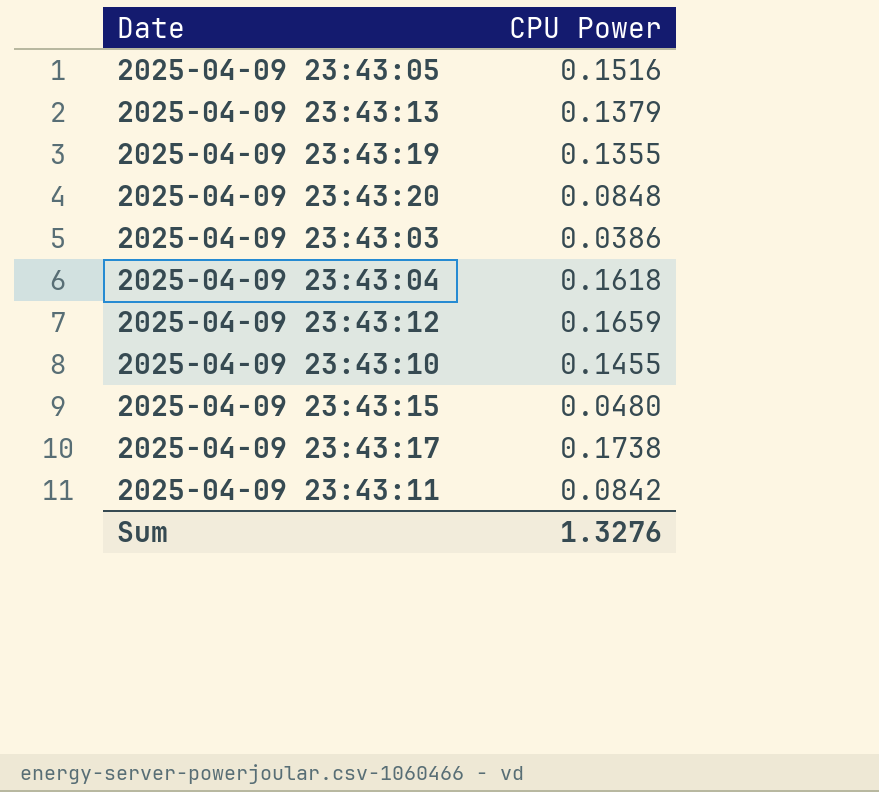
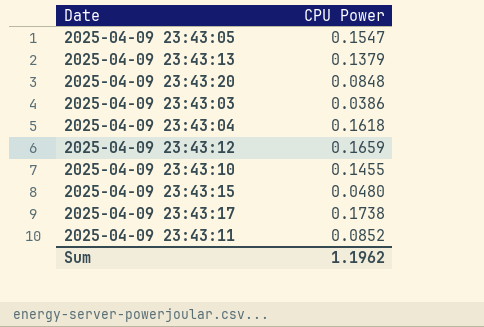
row 2025-04-09 23:43:19: 0.1355 -> none
2025-04-09 23:43:05 | CPU Power: 0.1516 -> 0.1547
2025-04-09 23:43:11 | CPU Power: 0.0842 -> 0.0852
Sum | CPU Power: 1.3276 -> 1.1962

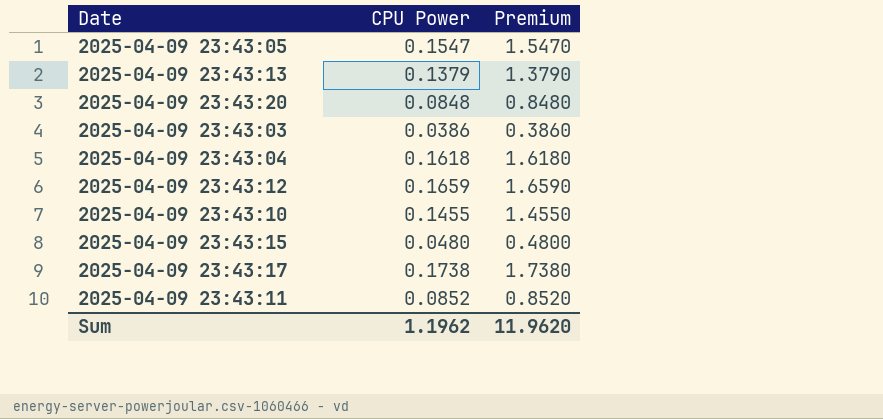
column Premium | formula: none -> [CPU Power] * 10

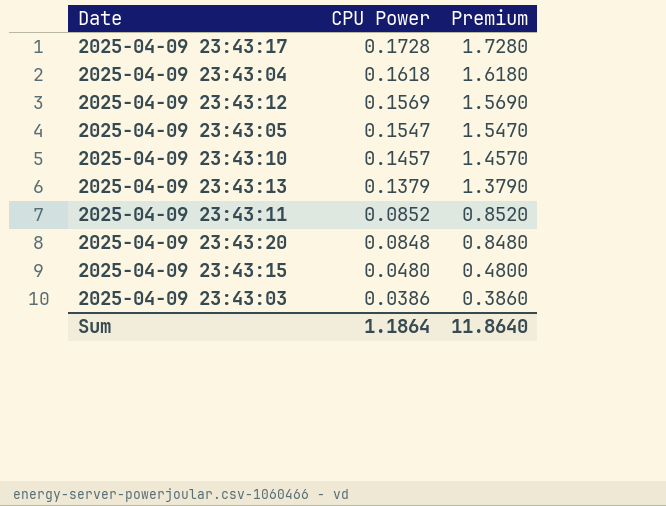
row order: none -> CPU Power descending
2025-04-09 23:43:17 | CPU Power: 0.1738 -> 0.1728
2025-04-09 23:43:17 | Premium: 1.7380 -> 1.7280
2025-04-09 23:43:12 | CPU Power: 0.1659 -> 0.1569
2025-04-09 23:43:12 | Premium: 1.6590 -> 1.5690
2025-04-09 23:43:10 | CPU Power: 0.1455 -> 0.1457
2025-04-09 23:43:10 | Premium: 1.4550 -> 1.4570
Sum | CPU Power: 1.1962 -> 1.1864
Sum | Premium: 11.9620 -> 11.8640

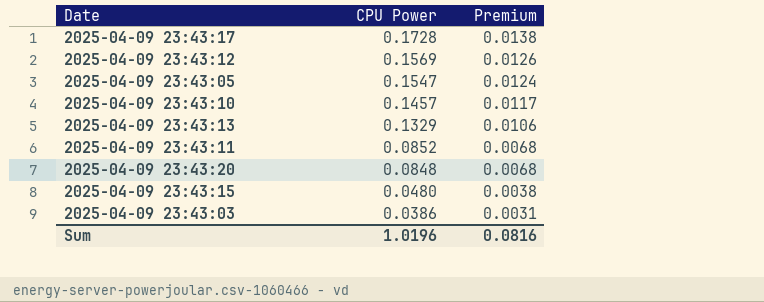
column Premium | formula: [CPU Power] * 10 -> [CPU Power] * 0.08
row 2025-04-09 23:43:04: 0.1618 | 1.6180 -> none
2025-04-09 23:43:13 | CPU Power: 0.1379 -> 0.1329
Sum | CPU Power: 1.1864 -> 1.0196
Sum | Premium: 11.8640 -> 0.0816

